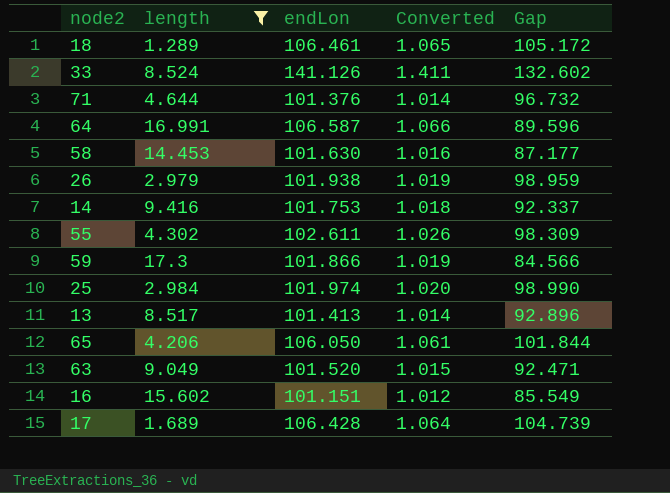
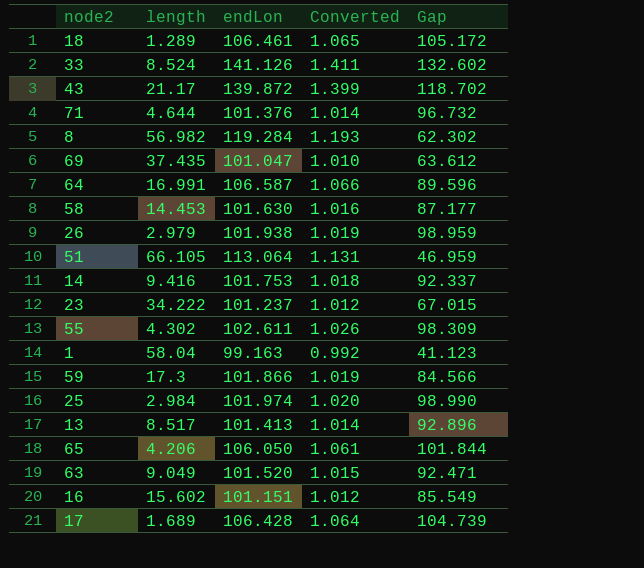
filter: length <= 17.3 -> none

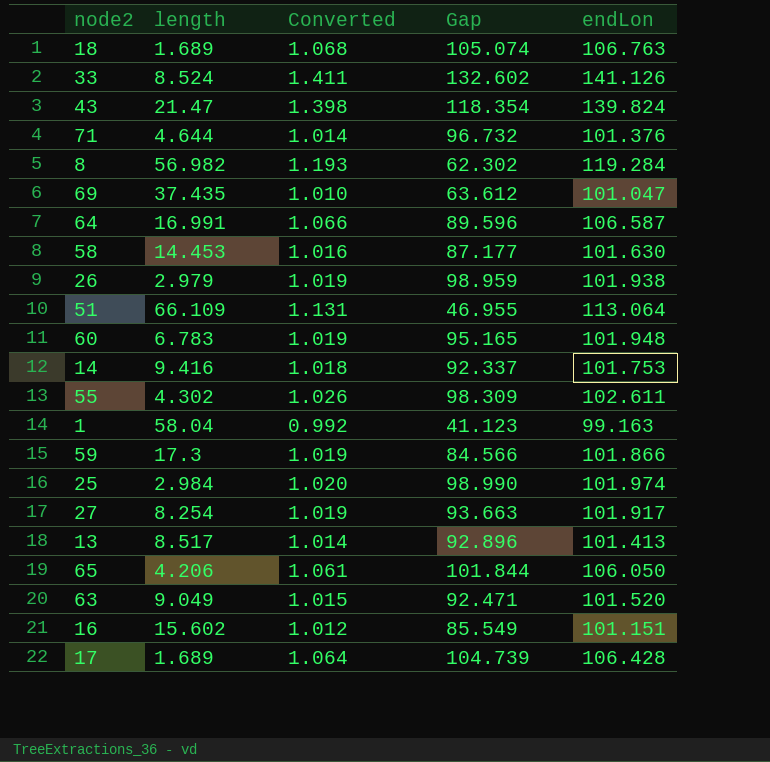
column endLon | position: 3 -> 5
row 23: 34.222 | 101.237 | 1.012 | 67.015 -> none
18 | length: 1.289 -> 1.689
18 | Converted: 1.065 -> 1.068
18 | Gap: 105.172 -> 105.074
18 | endLon: 106.461 -> 106.763
43 | length: 21.17 -> 21.47
43 | Converted: 1.399 -> 1.398
43 | Gap: 118.702 -> 118.354
43 | endLon: 139.872 -> 139.824
51 | length: 66.105 -> 66.109
51 | Gap: 46.959 -> 46.955
row 60: none -> 6.783 | 1.019 | 95.165 | 101.948
row 27: none -> 8.254 | 1.019 | 93.663 | 101.917

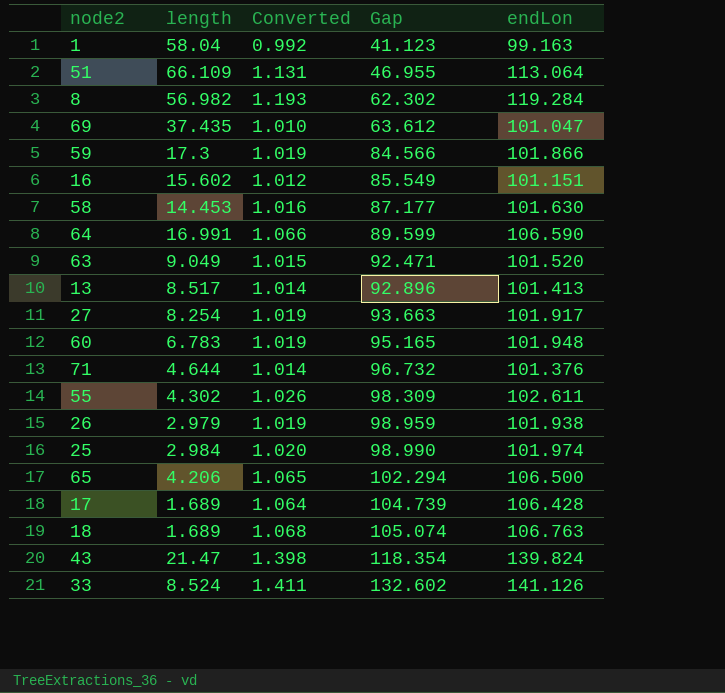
row order: none -> Gap ascending
row 14: 9.416 | 1.018 | 92.337 | 101.753 -> none
64 | Gap: 89.596 -> 89.599
64 | endLon: 106.587 -> 106.590
65 | Converted: 1.061 -> 1.065
65 | Gap: 101.844 -> 102.294
65 | endLon: 106.050 -> 106.500

